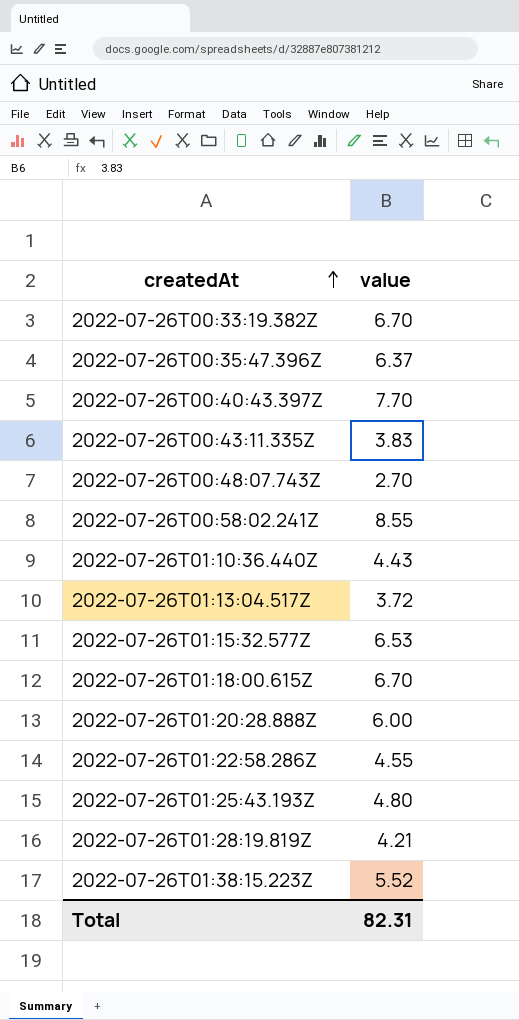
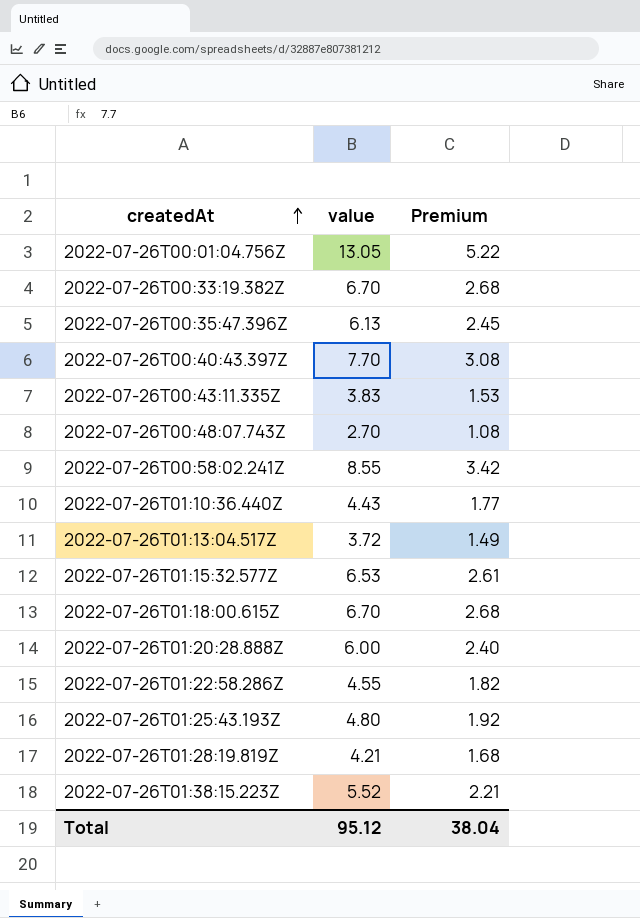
column Premium | formula: none -> [value] * 0.4
row 2022-07-26T00:01:04.756Z: none -> 13.05 | 5.22
2022-07-26T00:35:47.396Z | value: 6.37 -> 6.13
Total | value: 82.31 -> 95.12

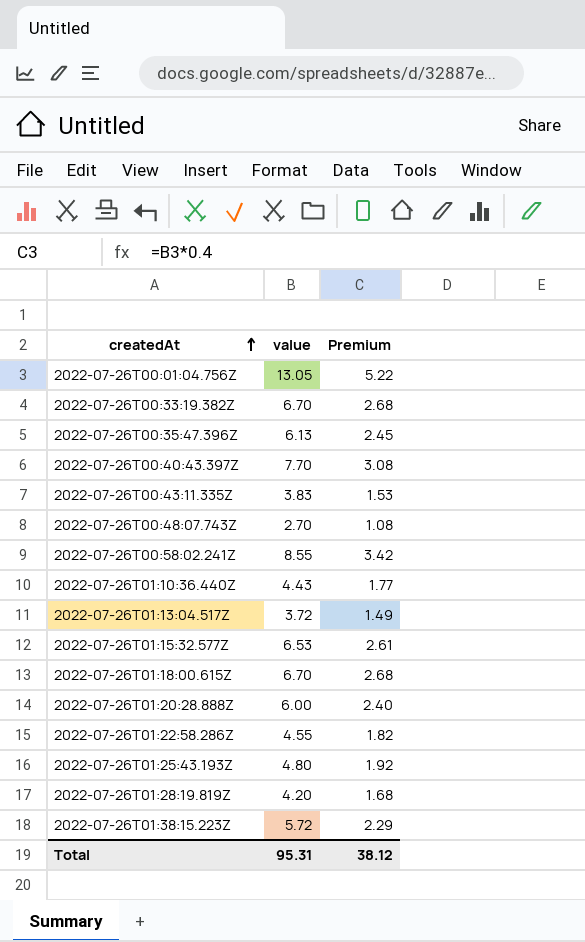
2022-07-26T01:28:19.819Z | value: 4.21 -> 4.20
2022-07-26T01:38:15.223Z | value: 5.52 -> 5.72
2022-07-26T01:38:15.223Z | Premium: 2.21 -> 2.29
Total | value: 95.12 -> 95.31
Total | Premium: 38.04 -> 38.12

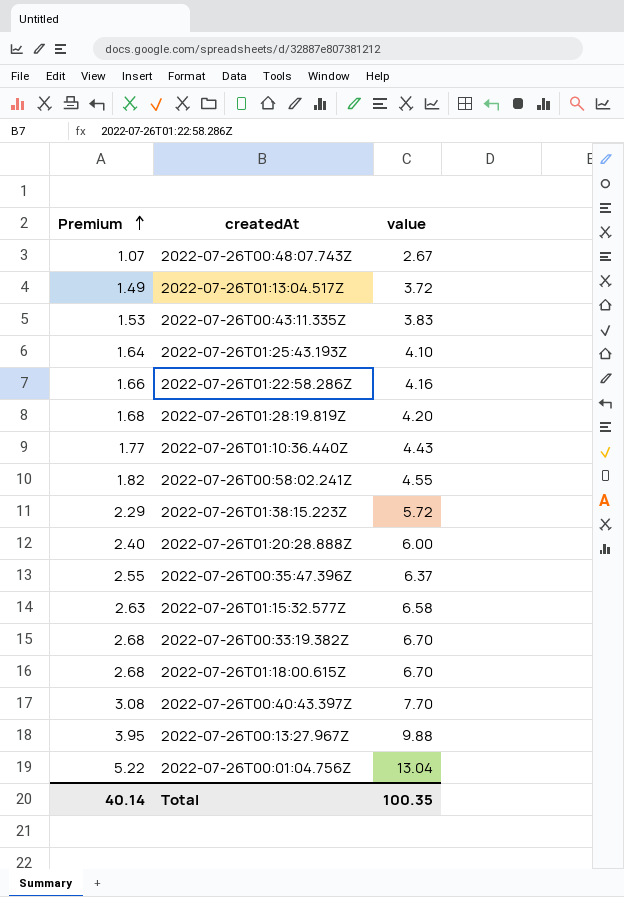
row order: createdAt ascending -> Premium ascending
column Premium | position: 3 -> 1
2022-07-26T00:48:07.743Z | Premium: 1.08 -> 1.07
2022-07-26T00:48:07.743Z | value: 2.70 -> 2.67
2022-07-26T01:25:43.193Z | Premium: 1.92 -> 1.64
2022-07-26T01:25:43.193Z | value: 4.80 -> 4.10
2022-07-26T01:22:58.286Z | Premium: 1.82 -> 1.66
2022-07-26T01:22:58.286Z | value: 4.55 -> 4.16
2022-07-26T00:58:02.241Z | Premium: 3.42 -> 1.82
2022-07-26T00:58:02.241Z | value: 8.55 -> 4.55
2022-07-26T00:35:47.396Z | Premium: 2.45 -> 2.55
2022-07-26T00:35:47.396Z | value: 6.13 -> 6.37
2022-07-26T01:15:32.577Z | Premium: 2.61 -> 2.63
2022-07-26T01:15:32.577Z | value: 6.53 -> 6.58
row 2022-07-26T00:13:27.967Z: none -> 3.95 | 9.88
2022-07-26T00:01:04.756Z | value: 13.05 -> 13.04
Total | Premium: 38.12 -> 40.14
Total | value: 95.31 -> 100.35

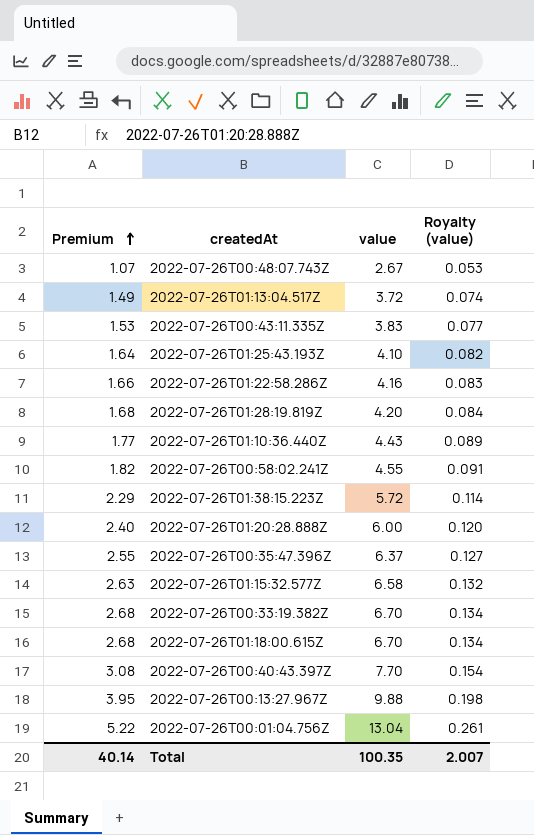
column Royalty (value) | formula: none -> [value] * 0.02

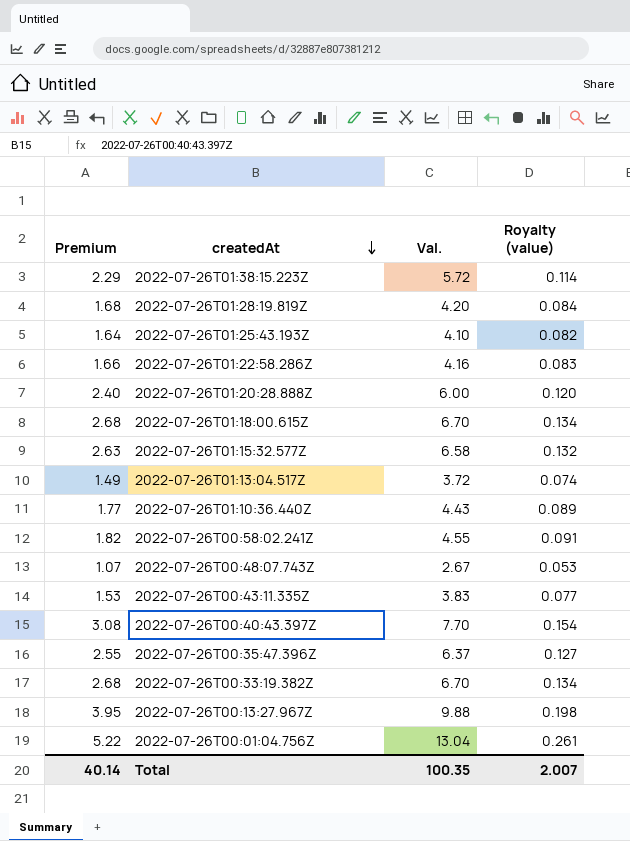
row order: Premium ascending -> createdAt descending
column name: value -> Val.

